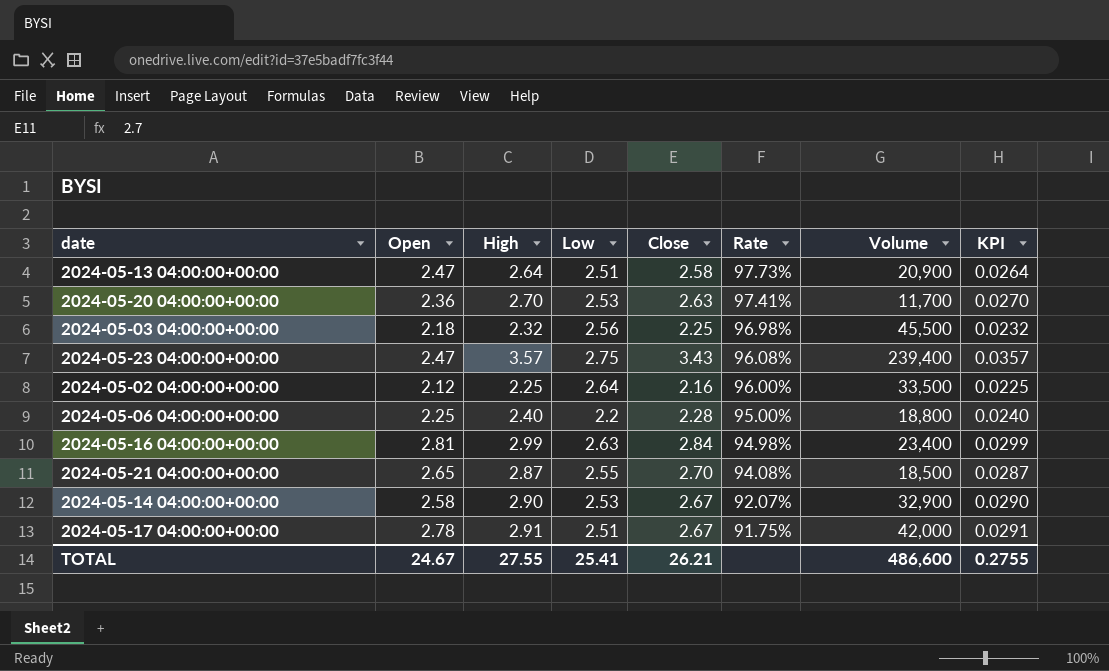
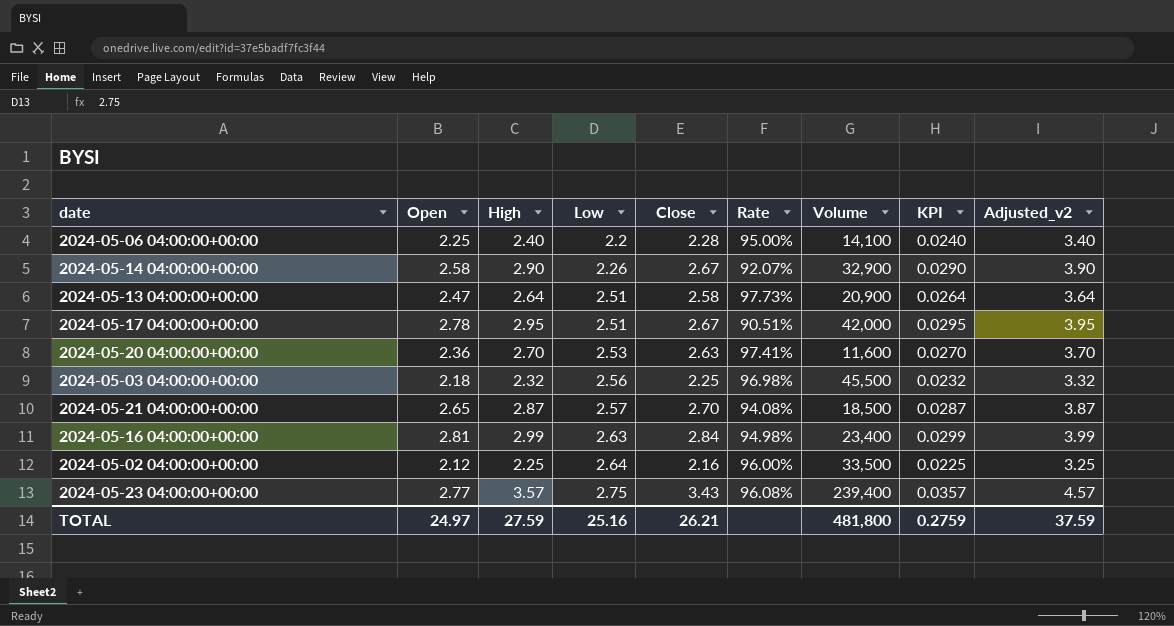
row order: Rate descending -> Low ascending
column Adjusted_v2 | formula: none -> [High] + 1
2024-05-06 04:00:00+00:00 | Volume: 18,800 -> 14,100
2024-05-14 04:00:00+00:00 | Low: 2.53 -> 2.26
2024-05-17 04:00:00+00:00 | High: 2.91 -> 2.95
2024-05-17 04:00:00+00:00 | Rate: 91.75% -> 90.51%
2024-05-17 04:00:00+00:00 | KPI: 0.0291 -> 0.0295
2024-05-20 04:00:00+00:00 | Volume: 11,700 -> 11,600
2024-05-21 04:00:00+00:00 | Low: 2.55 -> 2.57
2024-05-23 04:00:00+00:00 | Open: 2.47 -> 2.77
TOTAL | Open: 24.67 -> 24.97
TOTAL | High: 27.55 -> 27.59
TOTAL | Low: 25.41 -> 25.16
TOTAL | Volume: 486,600 -> 481,800
TOTAL | KPI: 0.2755 -> 0.2759

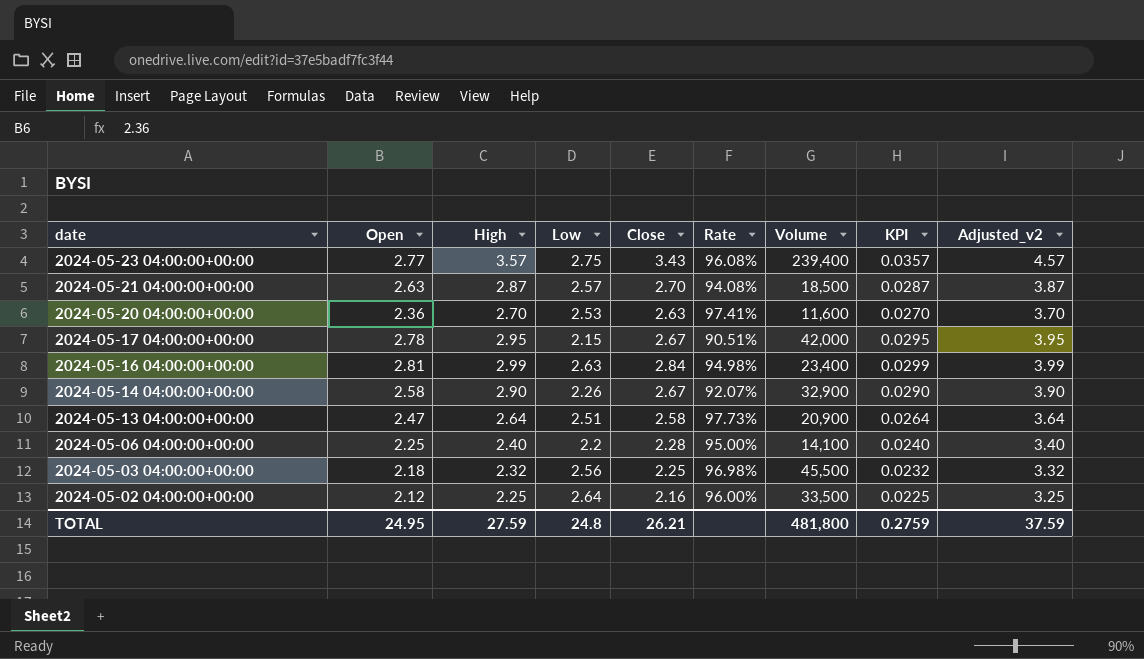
row order: Low ascending -> date descending
2024-05-21 04:00:00+00:00 | Open: 2.65 -> 2.63
2024-05-17 04:00:00+00:00 | Low: 2.51 -> 2.15
TOTAL | Open: 24.97 -> 24.95
TOTAL | Low: 25.16 -> 24.8

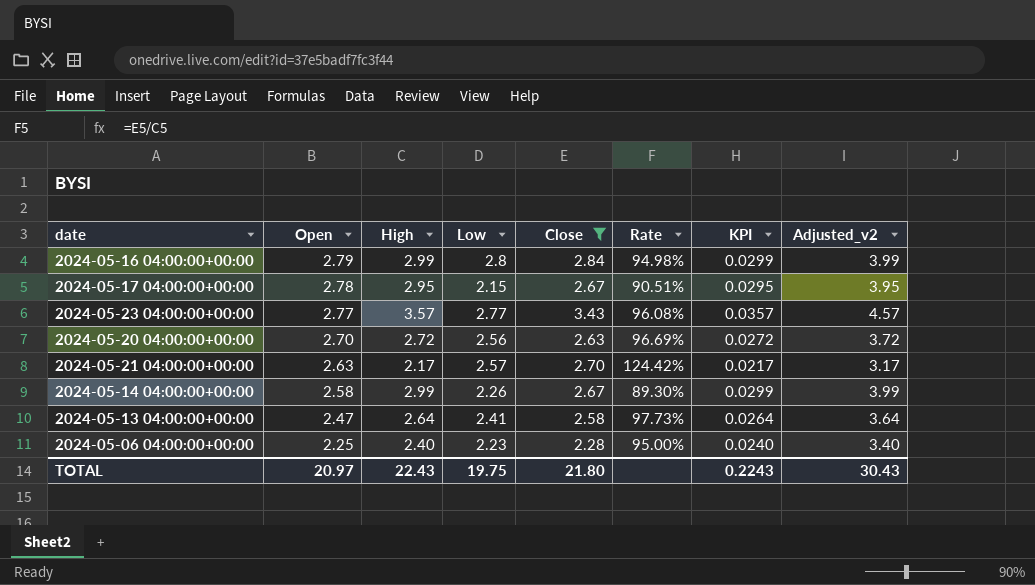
filter: none -> Close >= 2.28
row order: date descending -> Open descending
column Volume | position: 7 -> none
2024-05-16 04:00:00+00:00 | Open: 2.81 -> 2.79
2024-05-16 04:00:00+00:00 | Low: 2.63 -> 2.8
2024-05-23 04:00:00+00:00 | Low: 2.75 -> 2.77
2024-05-20 04:00:00+00:00 | Open: 2.36 -> 2.70
2024-05-20 04:00:00+00:00 | High: 2.70 -> 2.72
2024-05-20 04:00:00+00:00 | Low: 2.53 -> 2.56
2024-05-20 04:00:00+00:00 | Rate: 97.41% -> 96.69%
2024-05-20 04:00:00+00:00 | KPI: 0.0270 -> 0.0272
2024-05-20 04:00:00+00:00 | Adjusted_v2: 3.70 -> 3.72
2024-05-21 04:00:00+00:00 | High: 2.87 -> 2.17
2024-05-21 04:00:00+00:00 | Rate: 94.08% -> 124.42%
2024-05-21 04:00:00+00:00 | KPI: 0.0287 -> 0.0217
2024-05-21 04:00:00+00:00 | Adjusted_v2: 3.87 -> 3.17
2024-05-14 04:00:00+00:00 | High: 2.90 -> 2.99
2024-05-14 04:00:00+00:00 | Rate: 92.07% -> 89.30%
2024-05-14 04:00:00+00:00 | KPI: 0.0290 -> 0.0299
2024-05-14 04:00:00+00:00 | Adjusted_v2: 3.90 -> 3.99
2024-05-13 04:00:00+00:00 | Low: 2.51 -> 2.41
2024-05-06 04:00:00+00:00 | Low: 2.2 -> 2.23
TOTAL | Open: 24.95 -> 20.97
TOTAL | High: 27.59 -> 22.43
TOTAL | Low: 24.8 -> 19.75
TOTAL | Close: 26.21 -> 21.80
TOTAL | KPI: 0.2759 -> 0.2243
TOTAL | Adjusted_v2: 37.59 -> 30.43

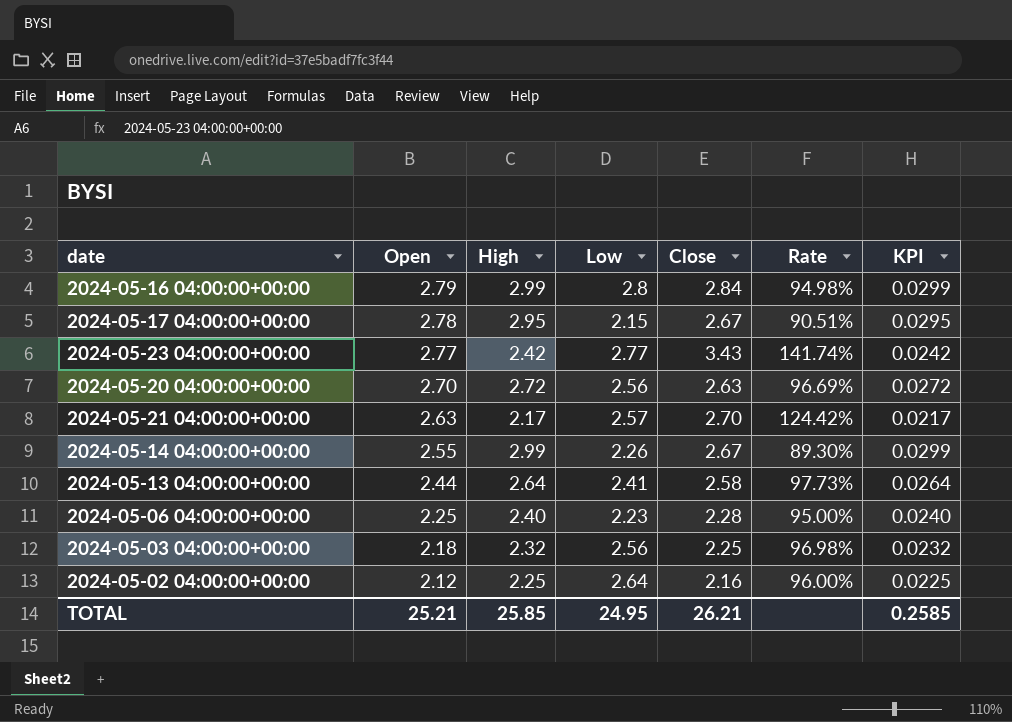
filter: Close >= 2.28 -> none
column Adjusted_v2 | formula: [High] + 1 -> none
2024-05-23 04:00:00+00:00 | High: 3.57 -> 2.42
2024-05-23 04:00:00+00:00 | Rate: 96.08% -> 141.74%
2024-05-23 04:00:00+00:00 | KPI: 0.0357 -> 0.0242
2024-05-14 04:00:00+00:00 | Open: 2.58 -> 2.55
2024-05-13 04:00:00+00:00 | Open: 2.47 -> 2.44
TOTAL | Open: 20.97 -> 25.21
TOTAL | High: 22.43 -> 25.85
TOTAL | Low: 19.75 -> 24.95
TOTAL | Close: 21.80 -> 26.21
TOTAL | KPI: 0.2243 -> 0.2585

